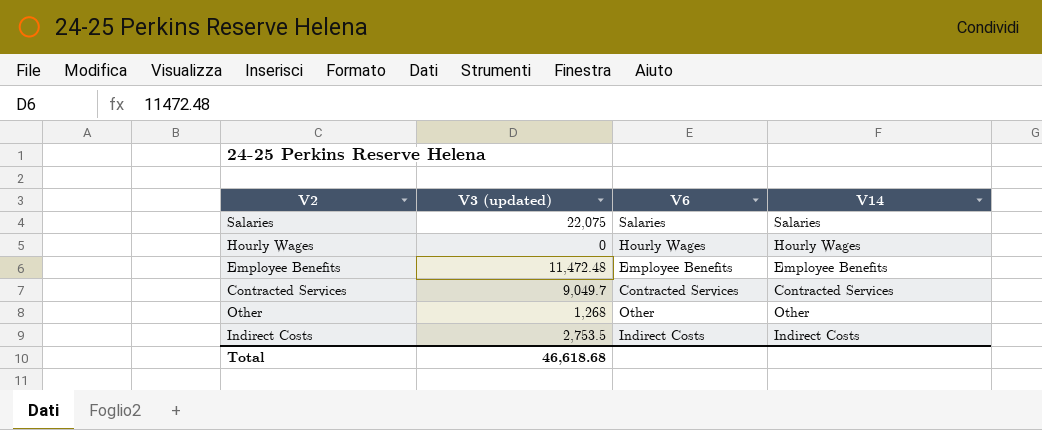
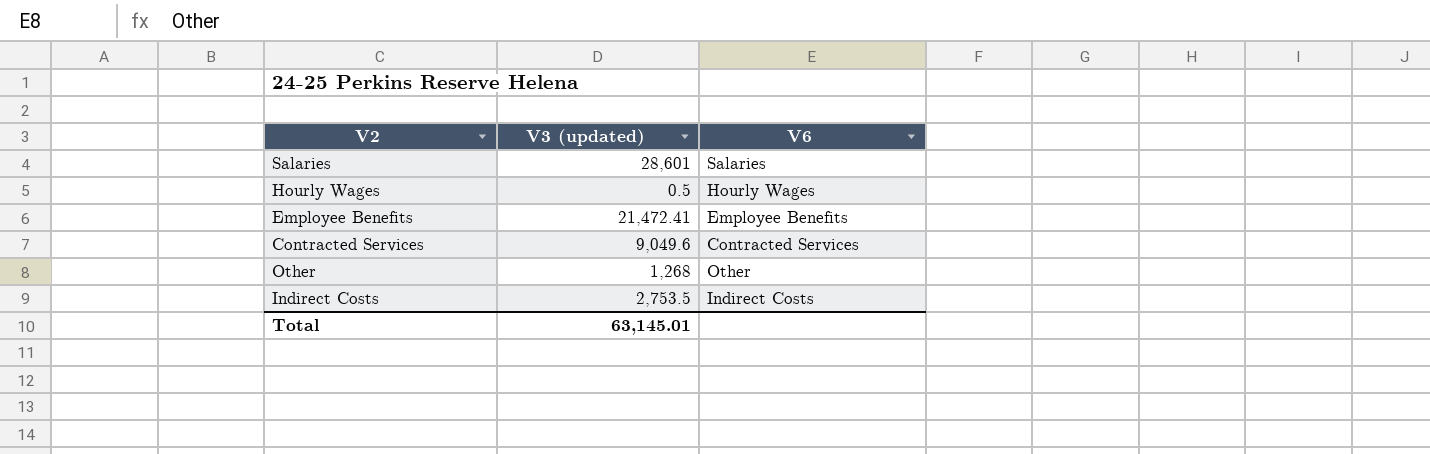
column V14 | position: 4 -> none
Salaries | V3 (updated): 22,075 -> 28,601
Hourly Wages | V3 (updated): 0 -> 0.5
Employee Benefits | V3 (updated): 11,472.48 -> 21,472.41
Contracted Services | V3 (updated): 9,049.7 -> 9,049.6
Total | V3 (updated): 46,618.68 -> 63,145.01

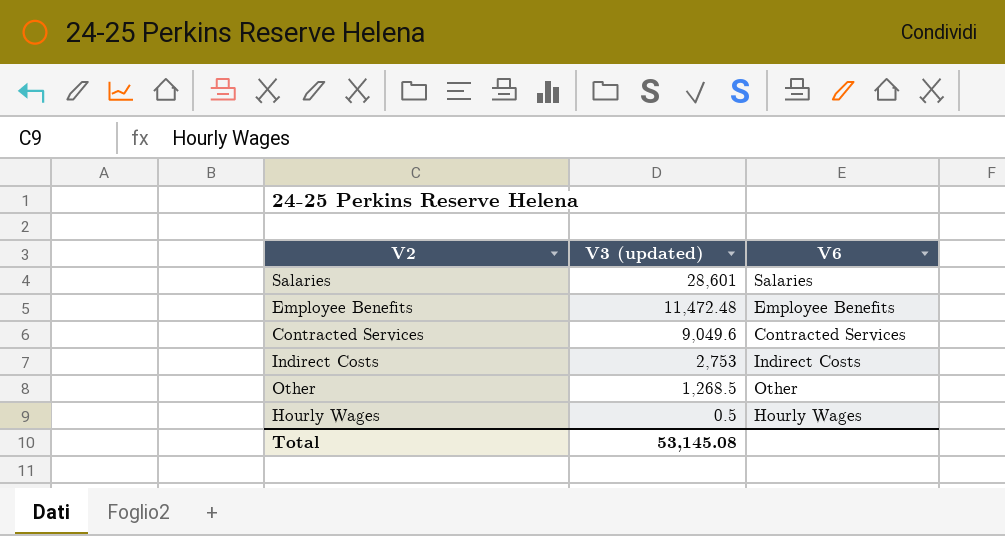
row order: none -> V3 (updated) descending
Employee Benefits | V3 (updated): 21,472.41 -> 11,472.48
Indirect Costs | V3 (updated): 2,753.5 -> 2,753
Other | V3 (updated): 1,268 -> 1,268.5
Total | V3 (updated): 63,145.01 -> 53,145.08

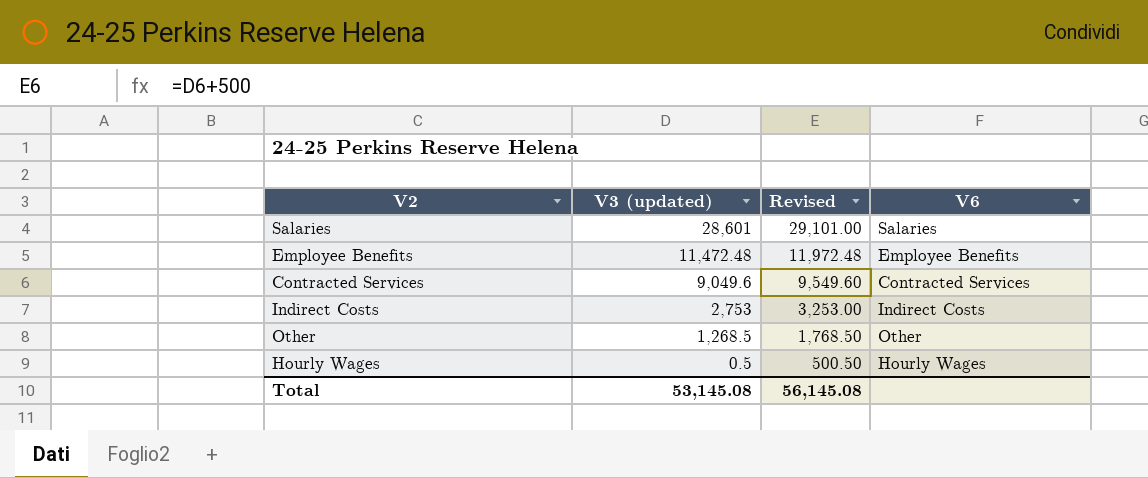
column Revised | formula: none -> [V3 (updated)] + 500

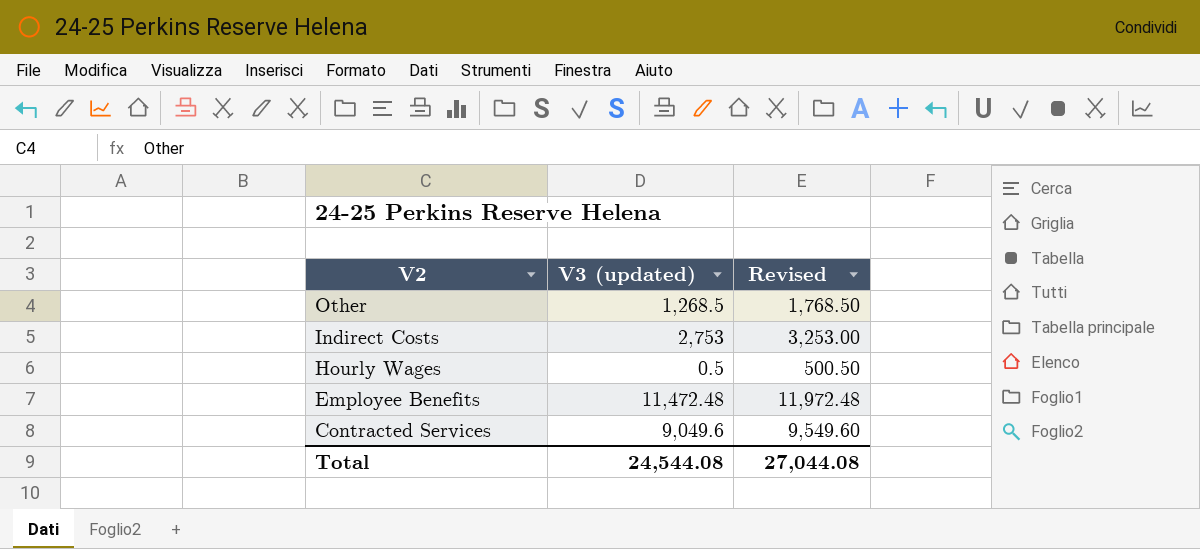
row order: V3 (updated) descending -> V2 descending
column V6 | position: 4 -> none
row Salaries: 28,601 | 29,101.00 | Salaries -> none
Total | V3 (updated): 53,145.08 -> 24,544.08
Total | Revised: 56,145.08 -> 27,044.08

